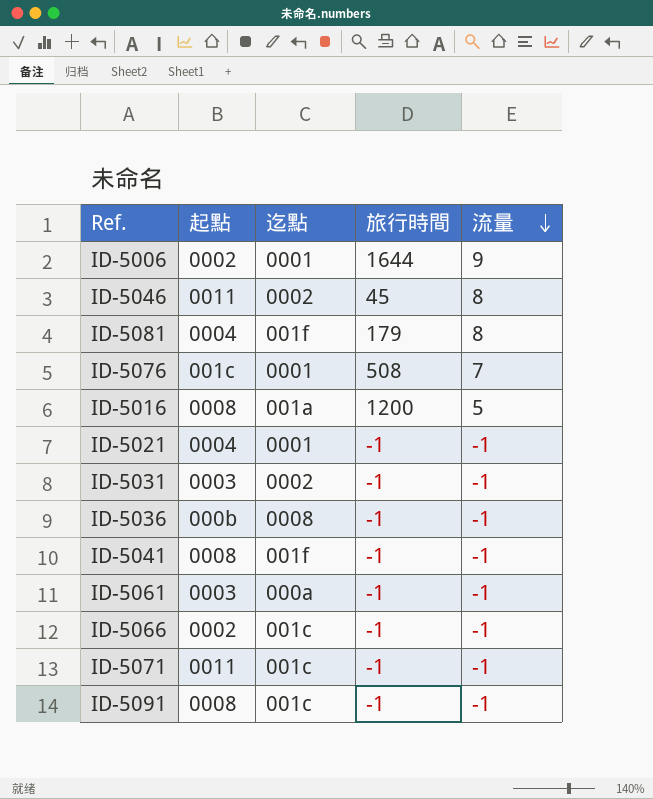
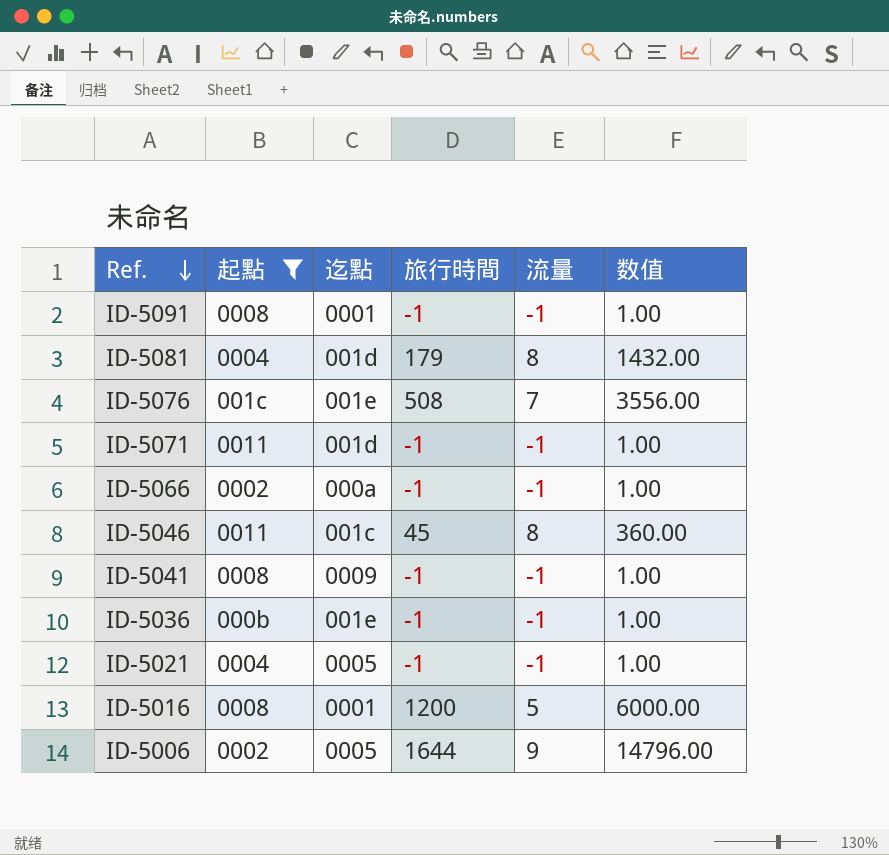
filter: none -> 起點 != 0003
row order: 流量 descending -> Ref. descending
column 数值 | formula: none -> [旅行時間] * [流量]
ID-5091 | 迄點: 001c -> 0001
ID-5081 | 迄點: 001f -> 001d
ID-5076 | 迄點: 0001 -> 001e
ID-5071 | 迄點: 001c -> 001d
ID-5066 | 迄點: 001c -> 000a
ID-5046 | 迄點: 0002 -> 001c
ID-5041 | 迄點: 001f -> 0009
ID-5036 | 迄點: 0008 -> 001e
ID-5021 | 迄點: 0001 -> 0005
ID-5016 | 迄點: 001a -> 0001
ID-5006 | 迄點: 0001 -> 0005

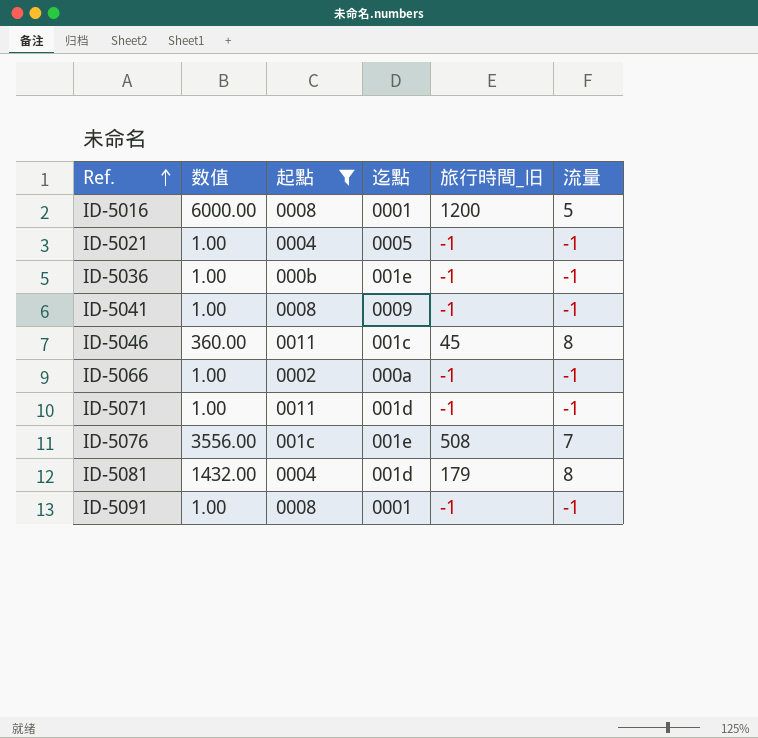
row order: Ref. descending -> Ref. ascending
column 数值 | position: 6 -> 2
column name: 旅行時間 -> 旅行時間_旧
row ID-5006: 0002 | 0005 | 1644 | 9 | 14796.00 -> none

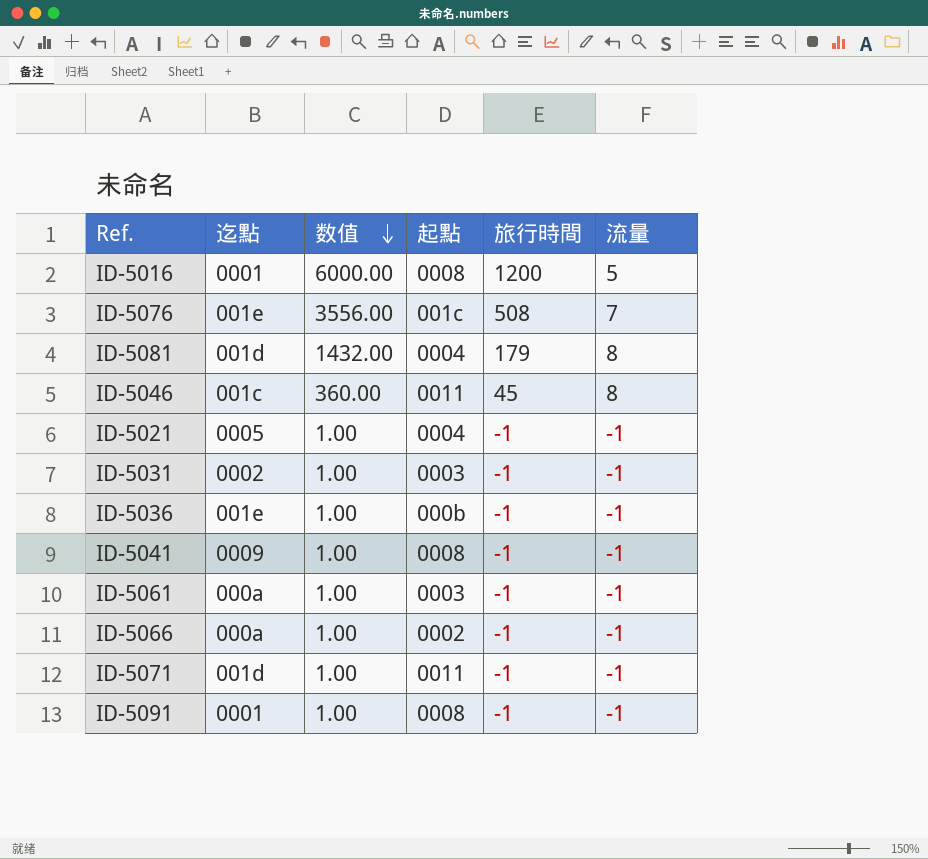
filter: 起點 != 0003 -> none
row order: Ref. ascending -> 数值 descending
column 迄點 | position: 4 -> 2
column name: 旅行時間_旧 -> 旅行時間

